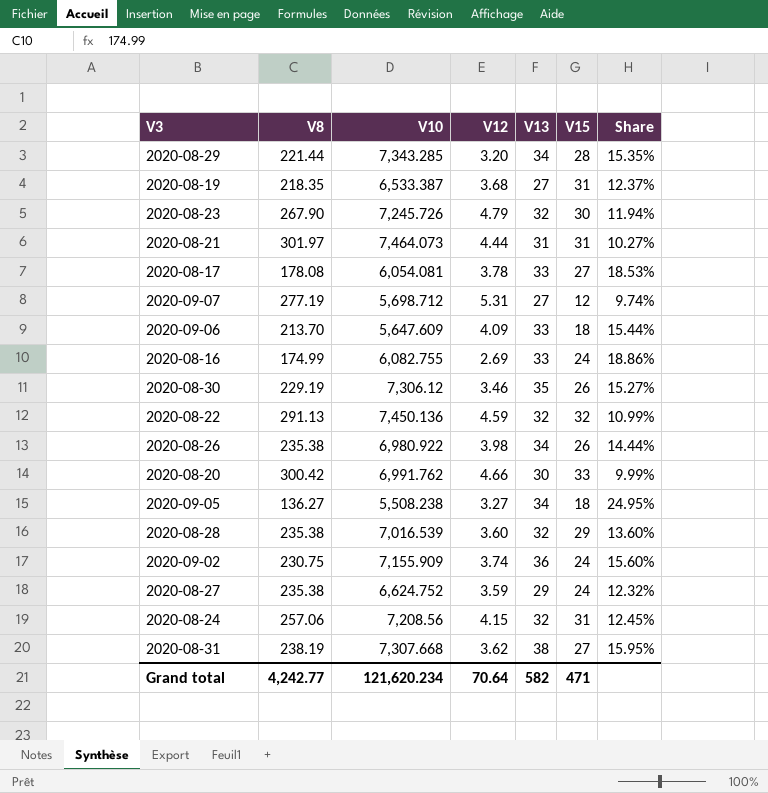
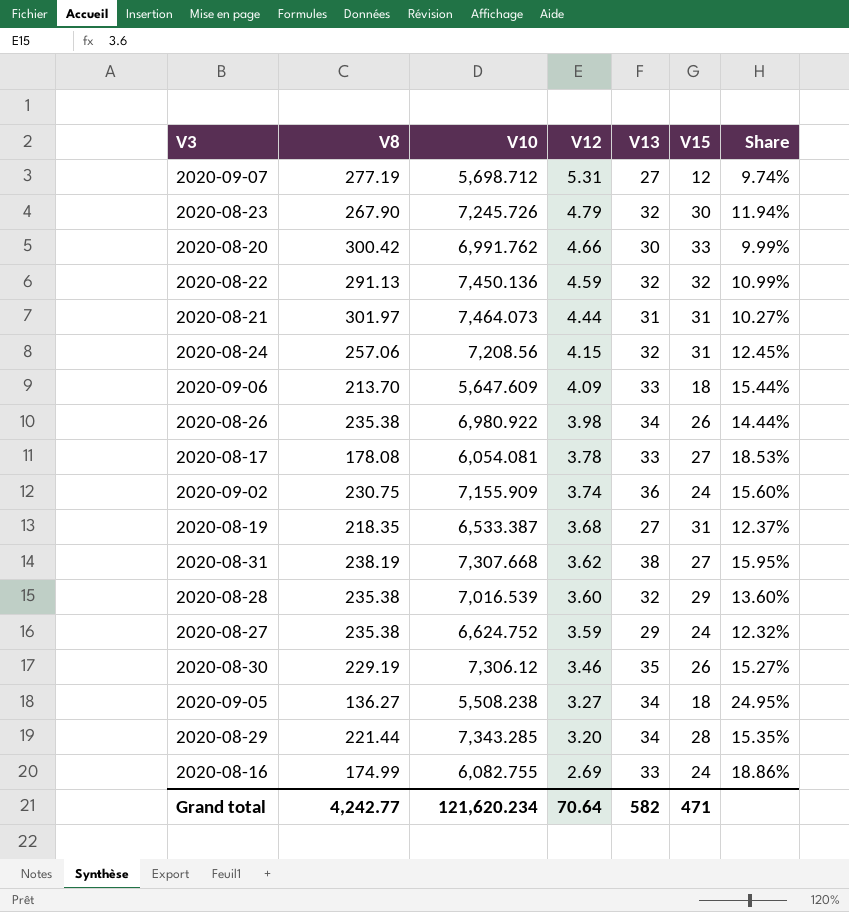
row order: none -> V12 descending

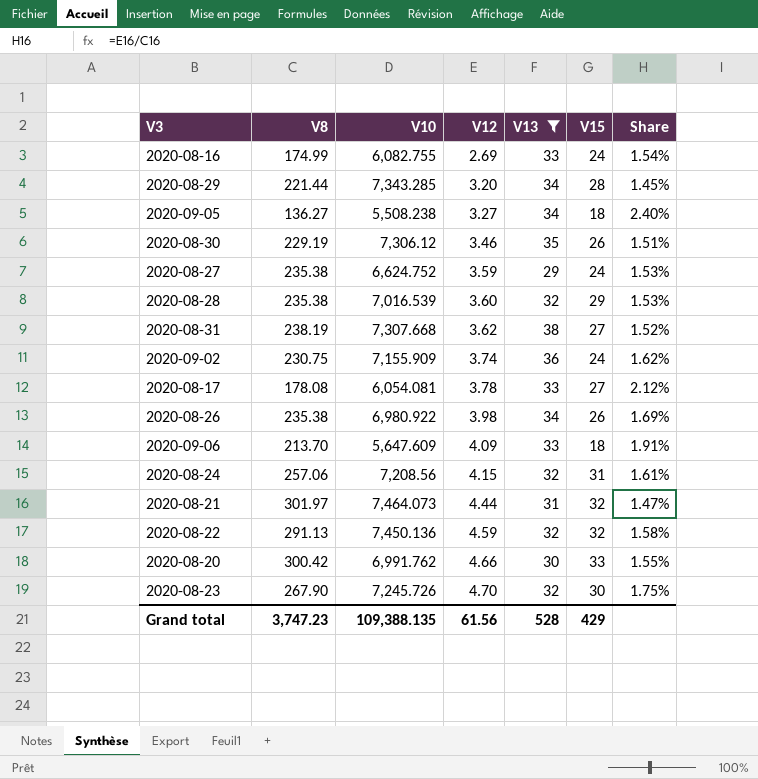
filter: none -> V13 != 27
row order: V12 descending -> V12 ascending
column Share | formula: [V13] / [V8] -> [V12] / [V8]
2020-08-21 | V15: 31 -> 32
2020-08-23 | V12: 4.79 -> 4.70
Grand total | V8: 4,242.77 -> 3,747.23
Grand total | V10: 121,620.234 -> 109,388.135
Grand total | V12: 70.64 -> 61.56
Grand total | V13: 582 -> 528
Grand total | V15: 471 -> 429

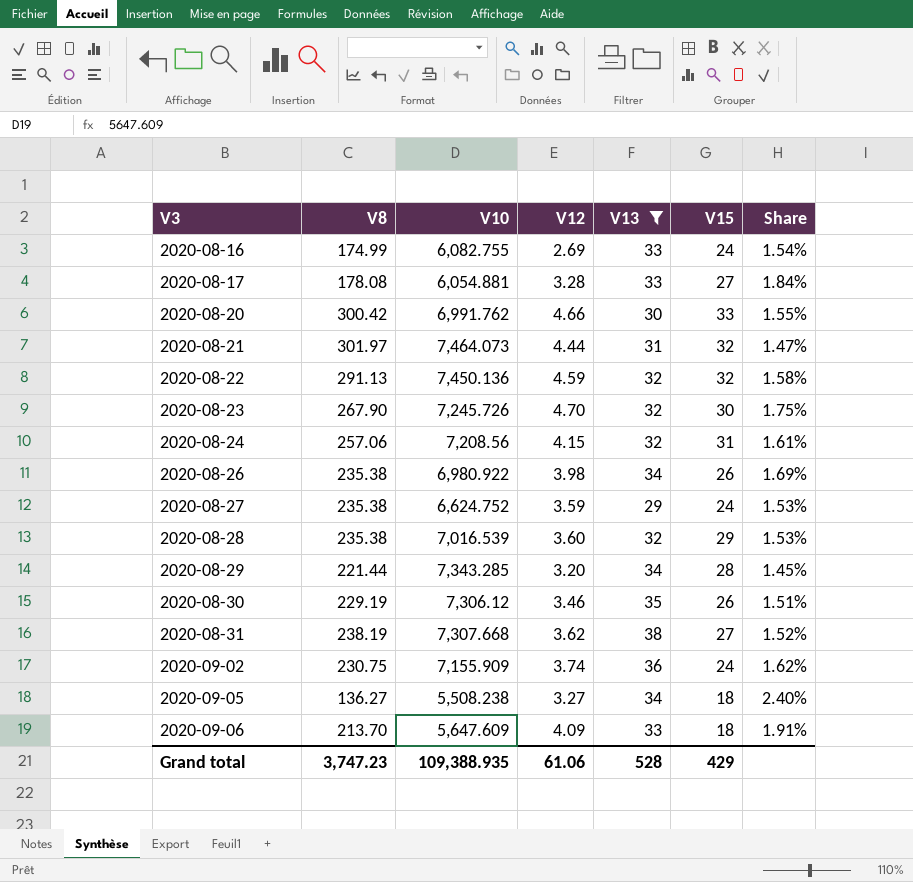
row order: V12 ascending -> V3 ascending
2020-08-17 | V10: 6,054.081 -> 6,054.881
2020-08-17 | V12: 3.78 -> 3.28
2020-08-17 | Share: 2.12% -> 1.84%
Grand total | V10: 109,388.135 -> 109,388.935
Grand total | V12: 61.56 -> 61.06

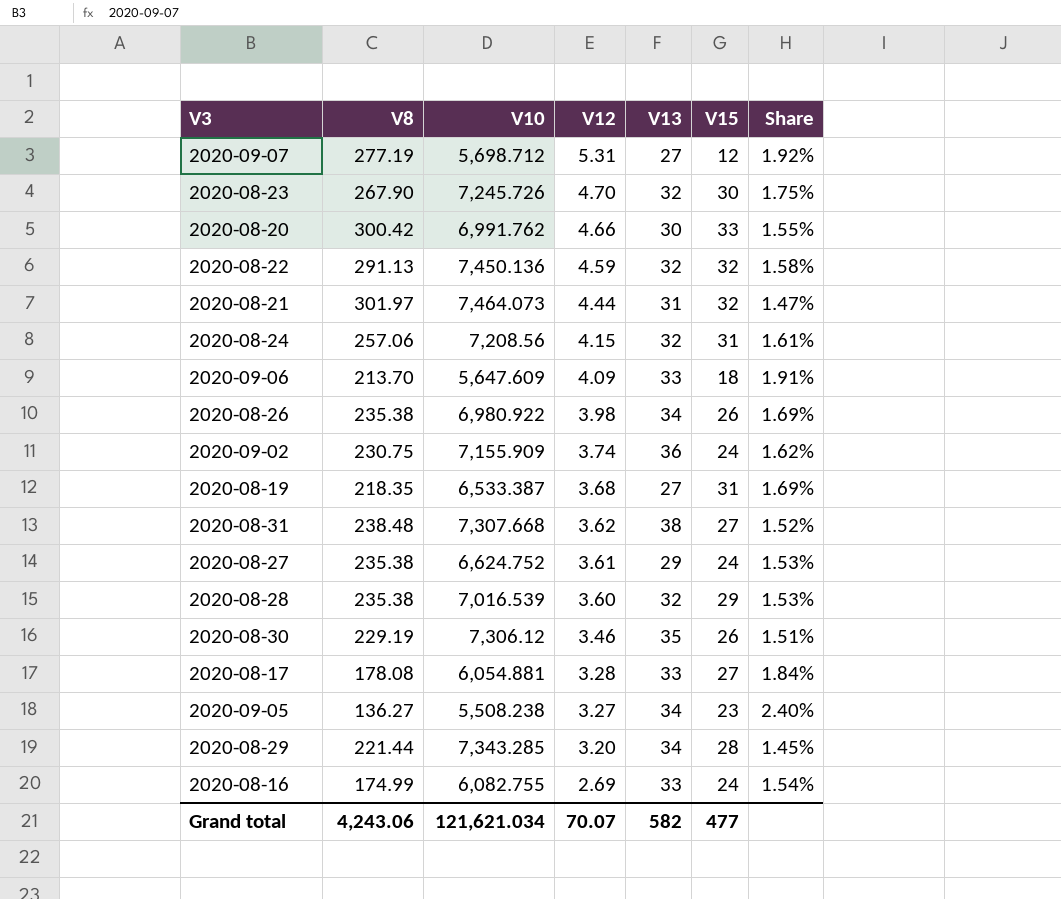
filter: V13 != 27 -> none
row order: V3 ascending -> V12 descending
2020-08-31 | V8: 238.19 -> 238.48
2020-08-27 | V12: 3.59 -> 3.61
2020-09-05 | V15: 18 -> 23
Grand total | V8: 3,747.23 -> 4,243.06
Grand total | V10: 109,388.935 -> 121,621.034
Grand total | V12: 61.06 -> 70.07
Grand total | V13: 528 -> 582
Grand total | V15: 429 -> 477

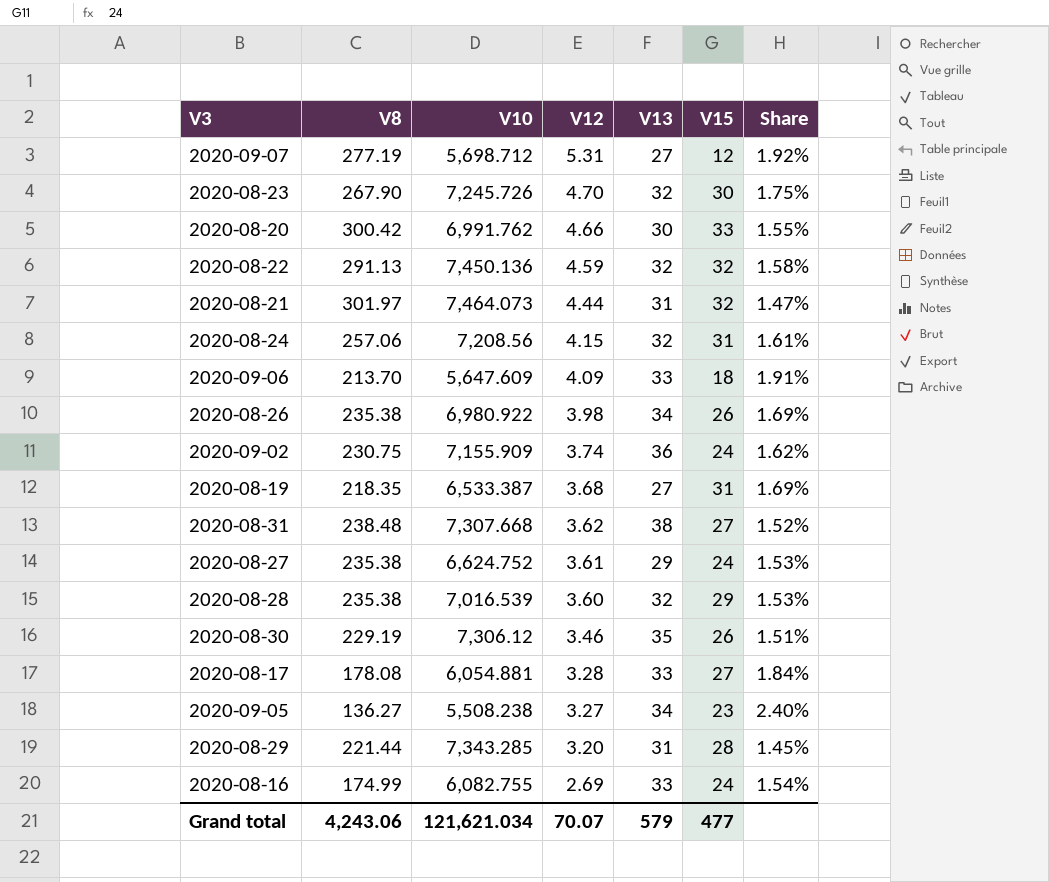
2020-08-29 | V13: 34 -> 31
Grand total | V13: 582 -> 579

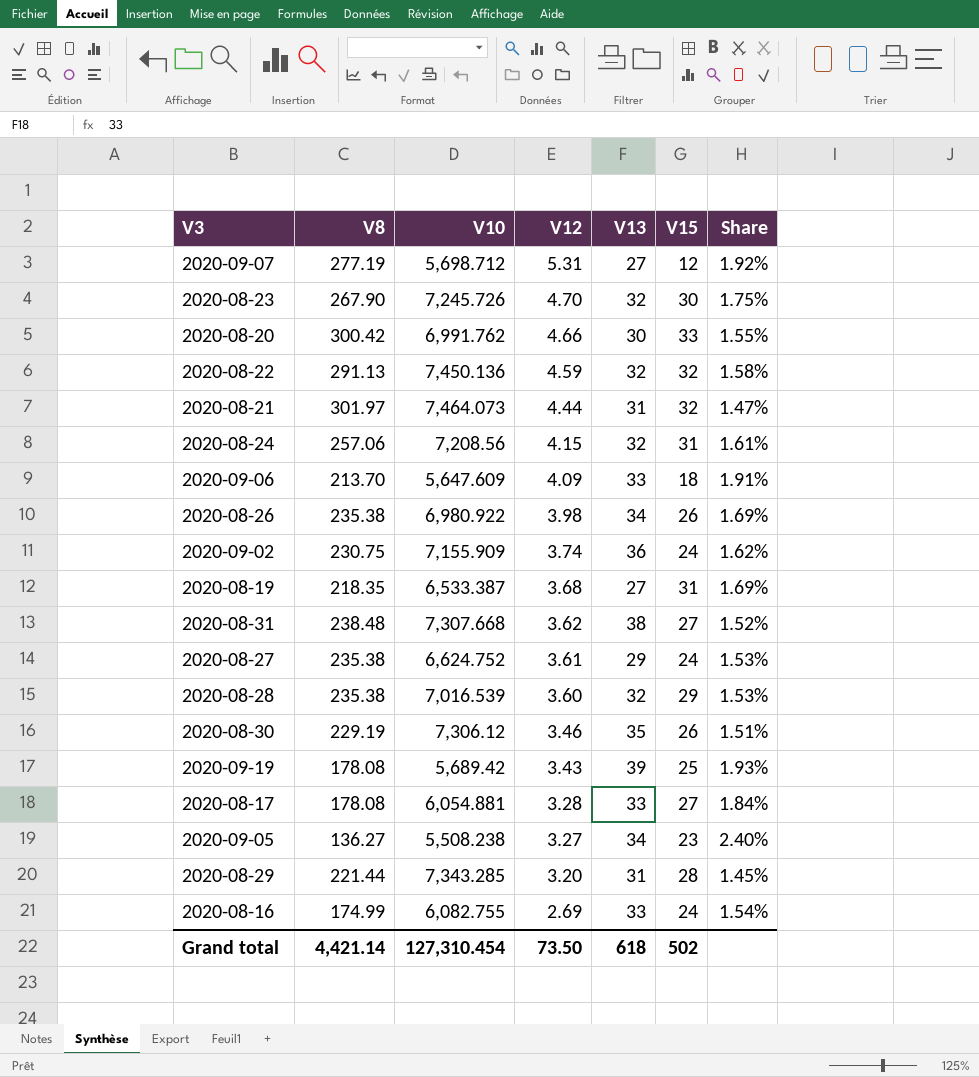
row 2020-09-19: none -> 178.08 | 5,689.42 | 3.43 | 39 | 25 | 1.93%
Grand total | V8: 4,243.06 -> 4,421.14
Grand total | V10: 121,621.034 -> 127,310.454
Grand total | V12: 70.07 -> 73.50
Grand total | V13: 579 -> 618
Grand total | V15: 477 -> 502

